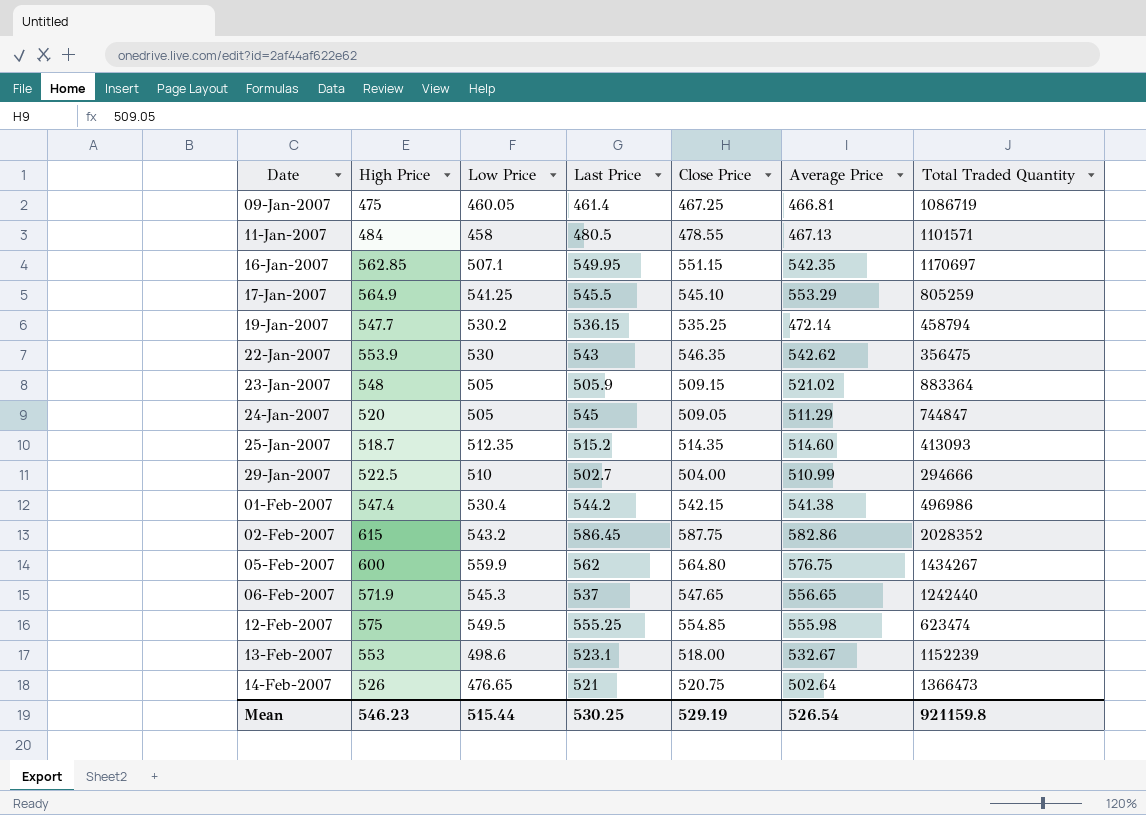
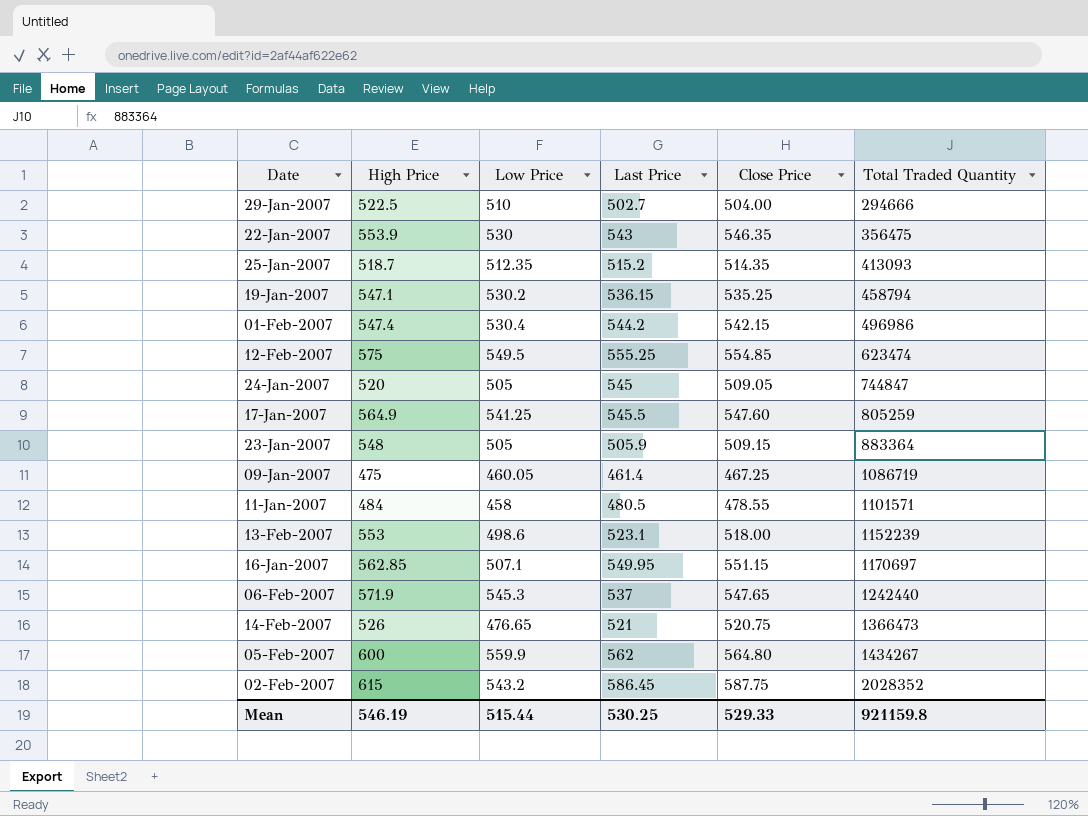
row order: Date ascending -> Total Traded Quantity ascending
column Average Price | position: 6 -> none
19-Jan-2007 | High Price: 547.7 -> 547.1
17-Jan-2007 | Close Price: 545.10 -> 547.60
Mean | High Price: 546.23 -> 546.19
Mean | Close Price: 529.19 -> 529.33

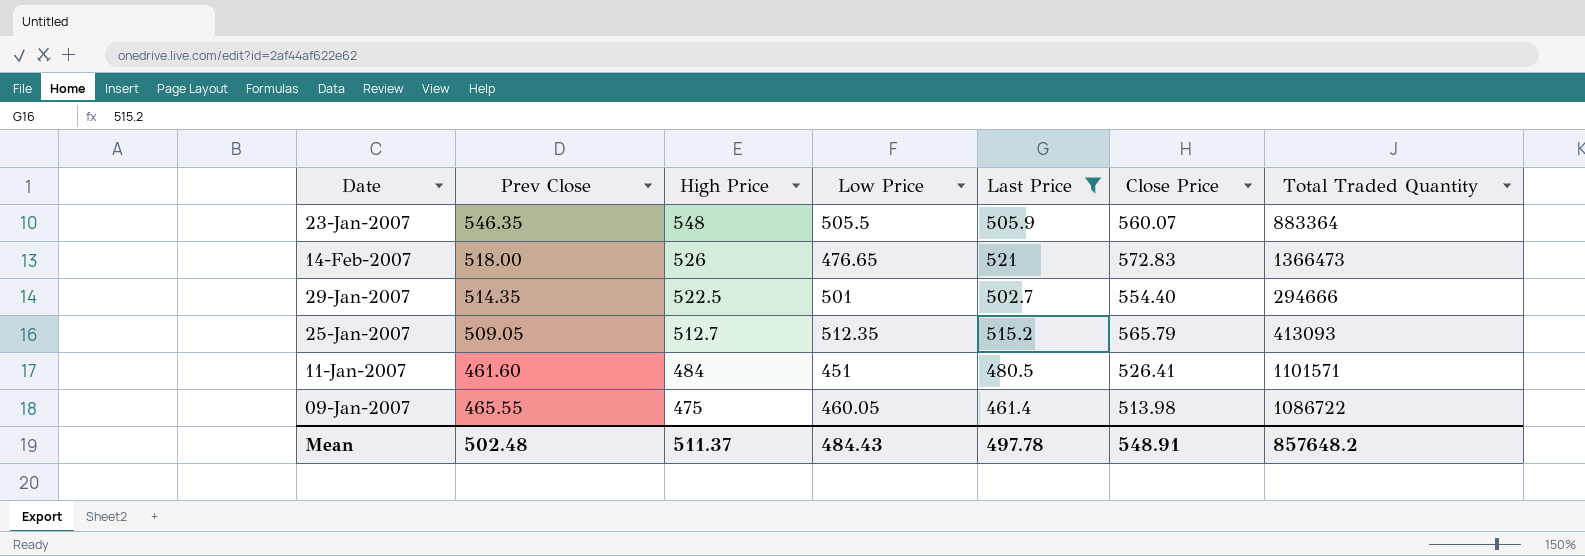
filter: none -> Last Price <= 521
row order: Total Traded Quantity ascending -> High Price descending
column Prev Close | position: none -> 2
23-Jan-2007 | Low Price: 505 -> 505.5
23-Jan-2007 | Close Price: 509.15 -> 560.07
14-Feb-2007 | Close Price: 520.75 -> 572.83
29-Jan-2007 | Low Price: 510 -> 501
29-Jan-2007 | Close Price: 504.00 -> 554.40
25-Jan-2007 | High Price: 518.7 -> 512.7
25-Jan-2007 | Close Price: 514.35 -> 565.79
11-Jan-2007 | Low Price: 458 -> 451
11-Jan-2007 | Close Price: 478.55 -> 526.41
09-Jan-2007 | Close Price: 467.25 -> 513.98
09-Jan-2007 | Total Traded Quantity: 1086719 -> 1086722
Mean | High Price: 546.19 -> 511.37
Mean | Low Price: 515.44 -> 484.43
Mean | Last Price: 530.25 -> 497.78
Mean | Close Price: 529.33 -> 548.91
Mean | Total Traded Quantity: 921159.8 -> 857648.2

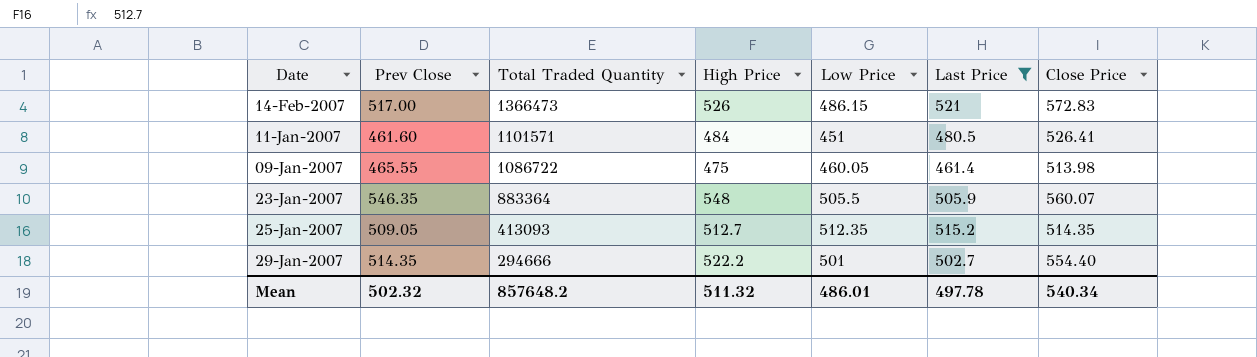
row order: High Price descending -> Total Traded Quantity descending
column Total Traded Quantity | position: 7 -> 3
14-Feb-2007 | Prev Close: 518.00 -> 517.00
14-Feb-2007 | Low Price: 476.65 -> 486.15
25-Jan-2007 | Close Price: 565.79 -> 514.35
29-Jan-2007 | High Price: 522.5 -> 522.2
Mean | Prev Close: 502.48 -> 502.32
Mean | High Price: 511.37 -> 511.32
Mean | Low Price: 484.43 -> 486.01
Mean | Close Price: 548.91 -> 540.34

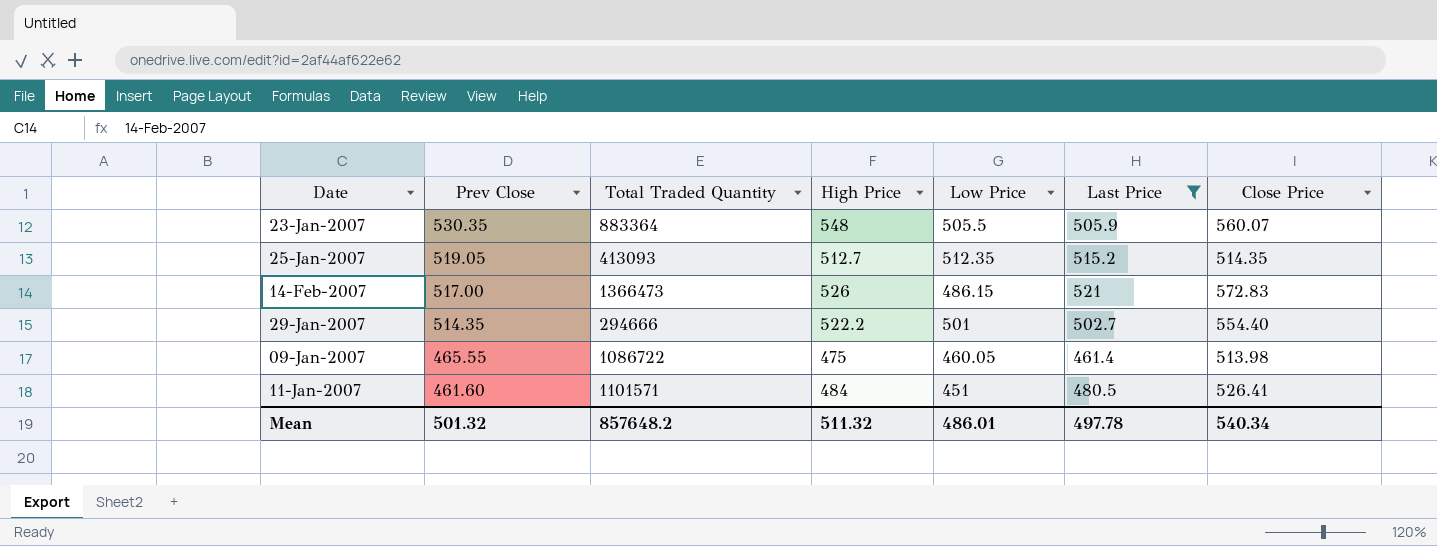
row order: Total Traded Quantity descending -> Prev Close descending
23-Jan-2007 | Prev Close: 546.35 -> 530.35
25-Jan-2007 | Prev Close: 509.05 -> 519.05
Mean | Prev Close: 502.32 -> 501.32

